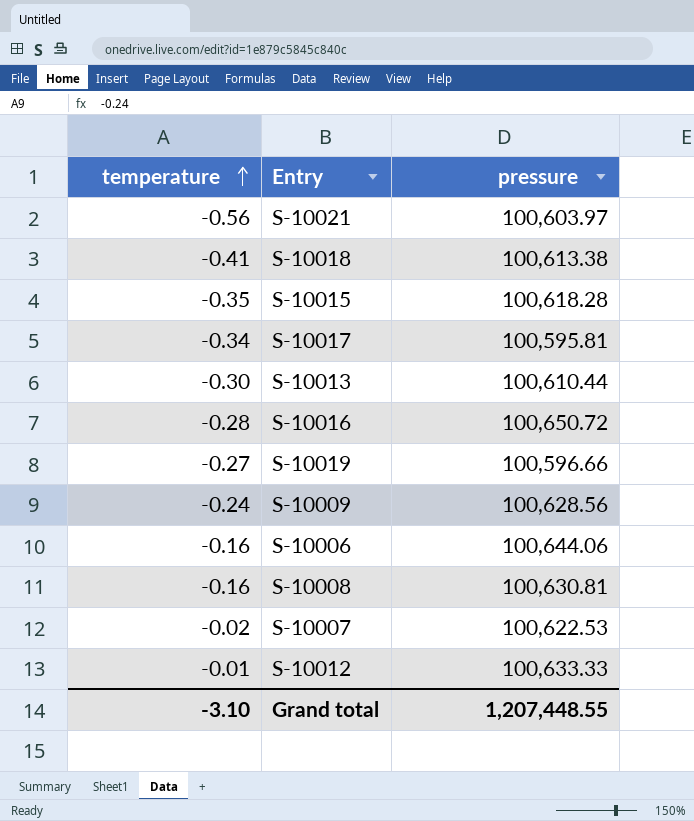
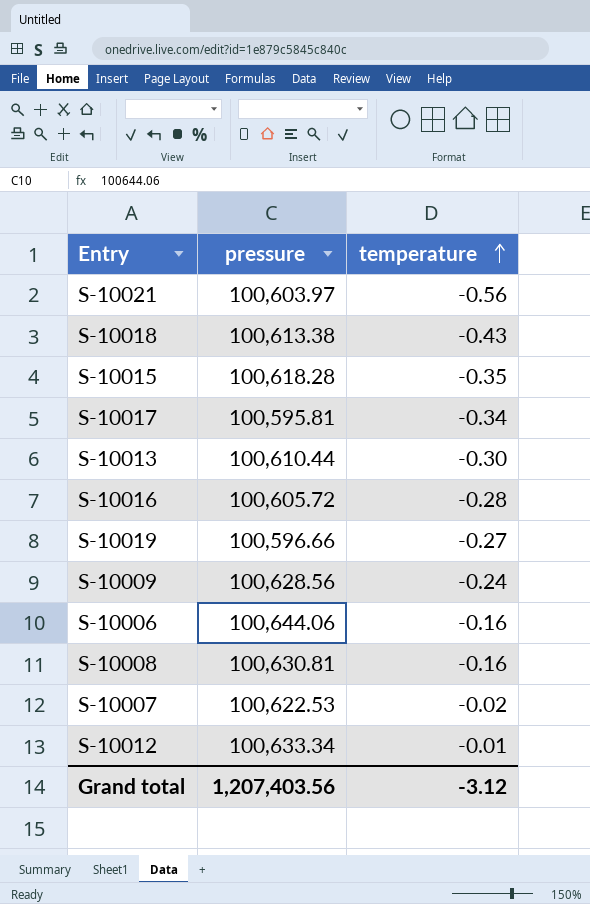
column temperature | position: 1 -> 3
S-10018 | temperature: -0.41 -> -0.43
S-10016 | pressure: 100,650.72 -> 100,605.72
S-10012 | pressure: 100,633.33 -> 100,633.34
Grand total | pressure: 1,207,448.55 -> 1,207,403.56
Grand total | temperature: -3.10 -> -3.12

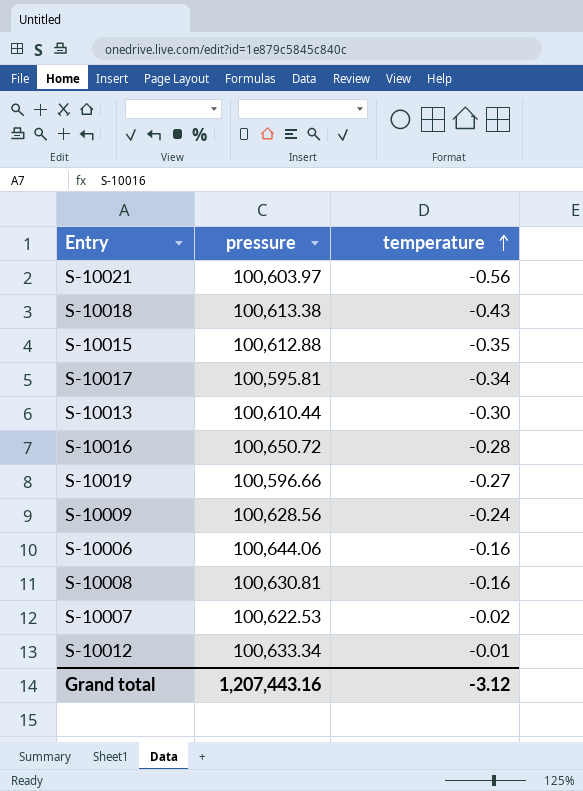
S-10015 | pressure: 100,618.28 -> 100,612.88
S-10016 | pressure: 100,605.72 -> 100,650.72
Grand total | pressure: 1,207,403.56 -> 1,207,443.16

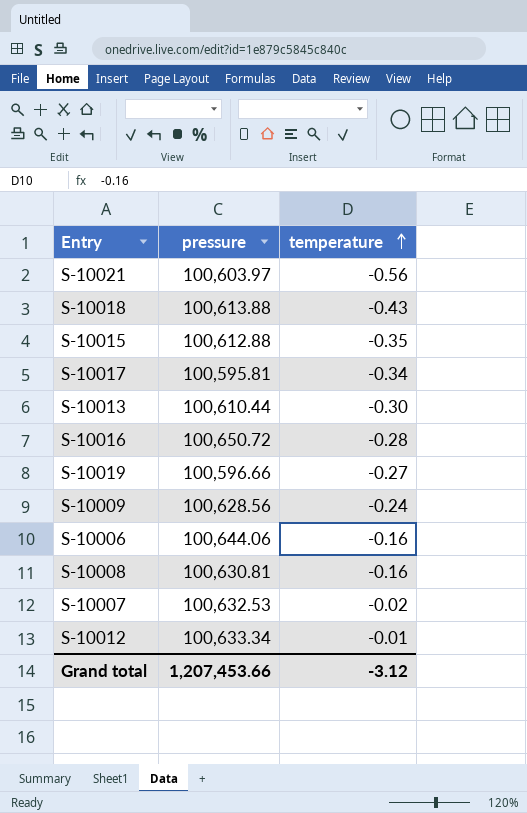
S-10018 | pressure: 100,613.38 -> 100,613.88
S-10007 | pressure: 100,622.53 -> 100,632.53
Grand total | pressure: 1,207,443.16 -> 1,207,453.66

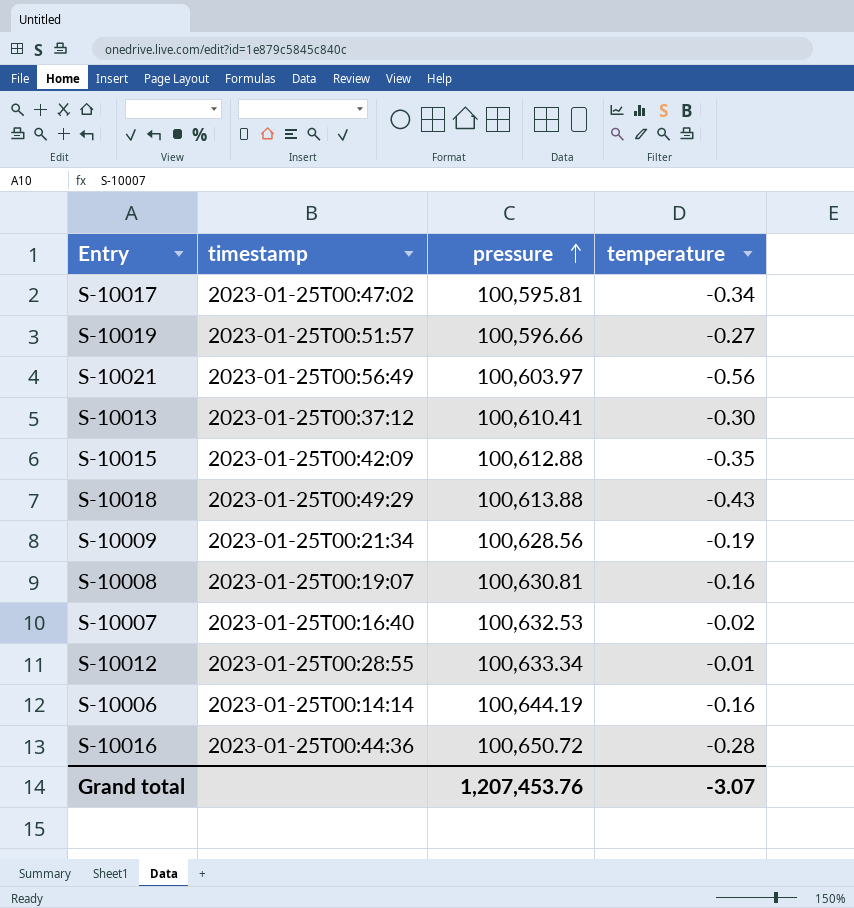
row order: temperature ascending -> pressure ascending
column timestamp | position: none -> 2
S-10013 | pressure: 100,610.44 -> 100,610.41
S-10009 | temperature: -0.24 -> -0.19
S-10006 | pressure: 100,644.06 -> 100,644.19
Grand total | pressure: 1,207,453.66 -> 1,207,453.76
Grand total | temperature: -3.12 -> -3.07

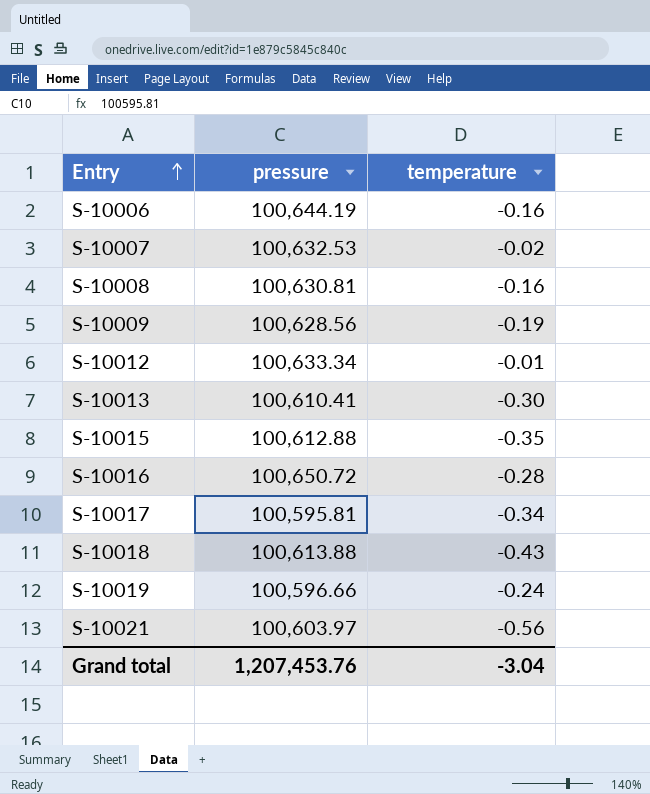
row order: pressure ascending -> Entry ascending
column timestamp | position: 2 -> none
S-10019 | temperature: -0.27 -> -0.24
Grand total | temperature: -3.07 -> -3.04

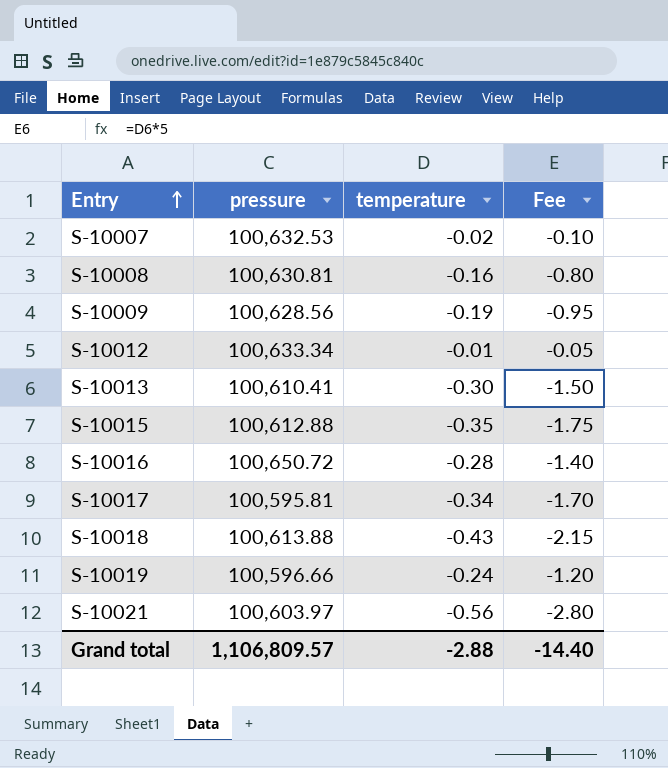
column Fee | formula: none -> [temperature] * 5
row S-10006: 100,644.19 | -0.16 -> none
Grand total | pressure: 1,207,453.76 -> 1,106,809.57
Grand total | temperature: -3.04 -> -2.88

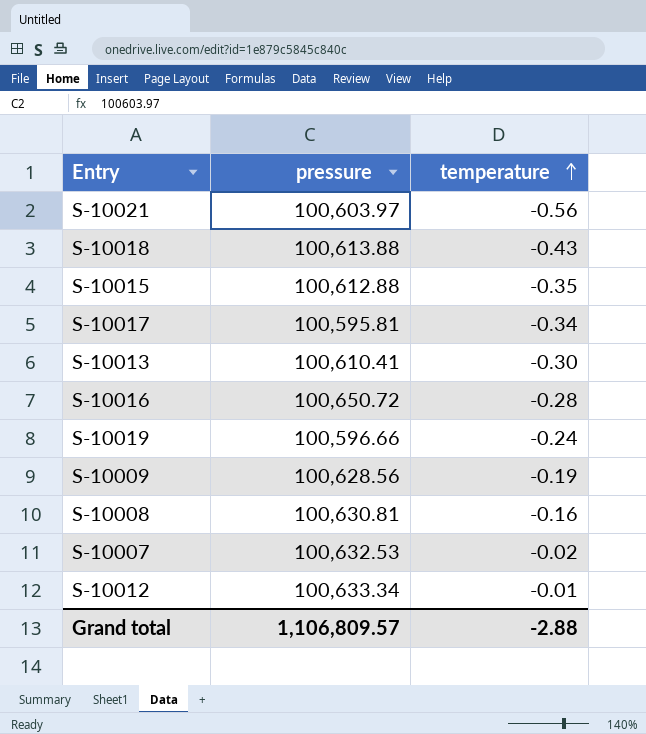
row order: Entry ascending -> temperature ascending
column Fee | formula: [temperature] * 5 -> none

